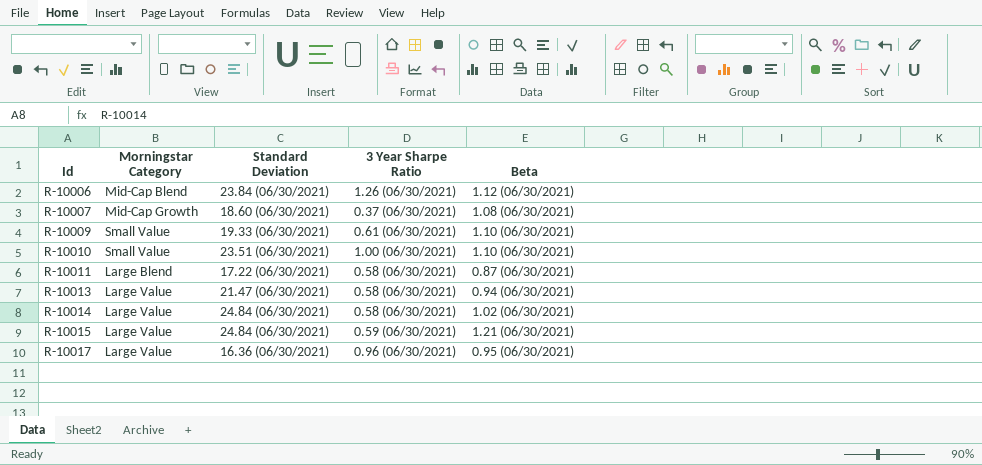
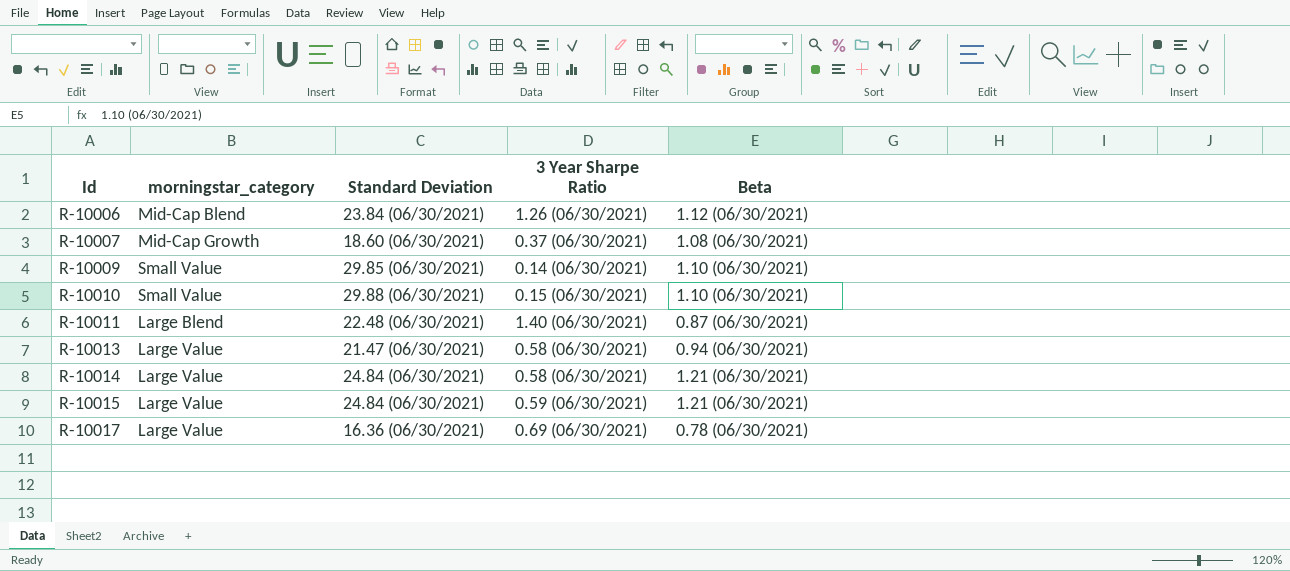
column name: Morningstar Category -> morningstar_category
R-10009 | Standard Deviation: 19.33 (06/30/2021) -> 29.85 (06/30/2021)
R-10009 | 3 Year Sharpe Ratio: 0.61 (06/30/2021) -> 0.14 (06/30/2021)
R-10010 | Standard Deviation: 23.51 (06/30/2021) -> 29.88 (06/30/2021)
R-10010 | 3 Year Sharpe Ratio: 1.00 (06/30/2021) -> 0.15 (06/30/2021)
R-10011 | Standard Deviation: 17.22 (06/30/2021) -> 22.48 (06/30/2021)
R-10011 | 3 Year Sharpe Ratio: 0.58 (06/30/2021) -> 1.40 (06/30/2021)
R-10014 | Beta: 1.02 (06/30/2021) -> 1.21 (06/30/2021)
R-10017 | 3 Year Sharpe Ratio: 0.96 (06/30/2021) -> 0.69 (06/30/2021)
R-10017 | Beta: 0.95 (06/30/2021) -> 0.78 (06/30/2021)

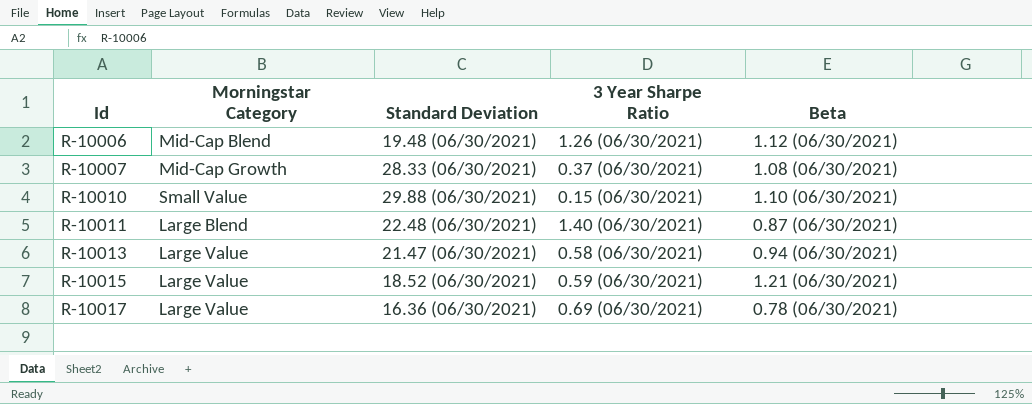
column name: morningstar_category -> Morningstar Category
row R-10009: Small Value | 29.85 (06/30/2021) | 0.14 (06/30/2021) | 1.10 (06/30/2021) -> none
row R-10014: Large Value | 24.84 (06/30/2021) | 0.58 (06/30/2021) | 1.21 (06/30/2021) -> none
R-10006 | Standard Deviation: 23.84 (06/30/2021) -> 19.48 (06/30/2021)
R-10007 | Standard Deviation: 18.60 (06/30/2021) -> 28.33 (06/30/2021)
R-10015 | Standard Deviation: 24.84 (06/30/2021) -> 18.52 (06/30/2021)

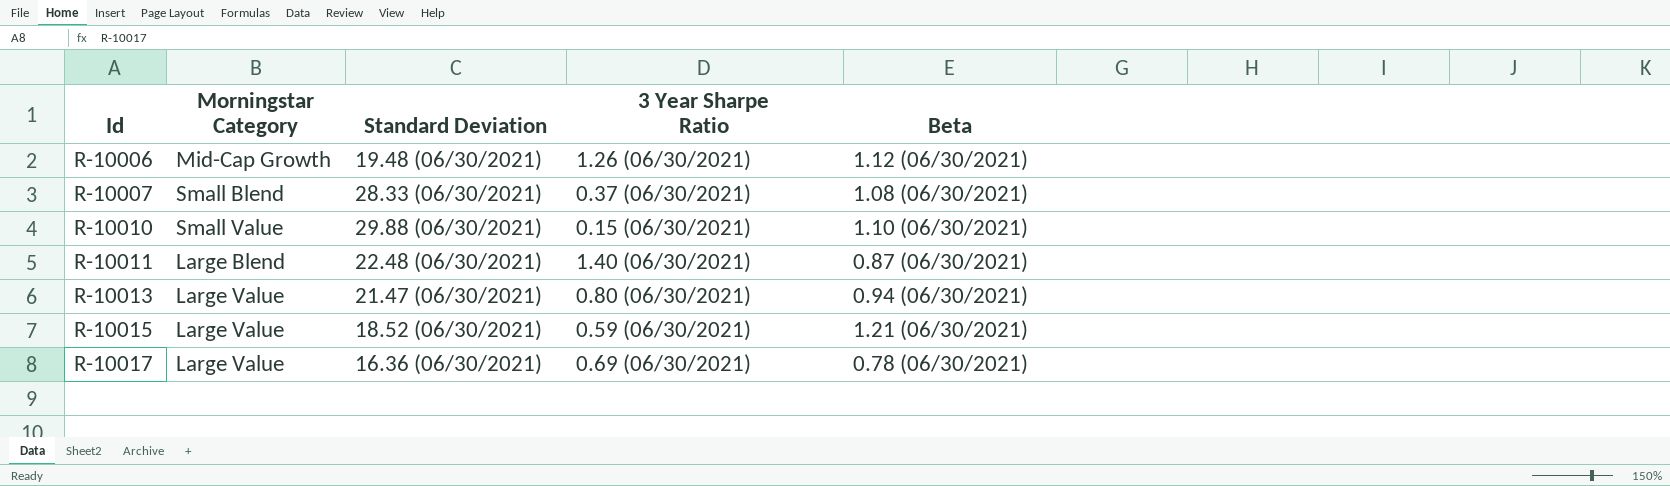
R-10006 | Morningstar Category: Mid-Cap Blend -> Mid-Cap Growth
R-10007 | Morningstar Category: Mid-Cap Growth -> Small Blend
R-10013 | 3 Year Sharpe Ratio: 0.58 (06/30/2021) -> 0.80 (06/30/2021)

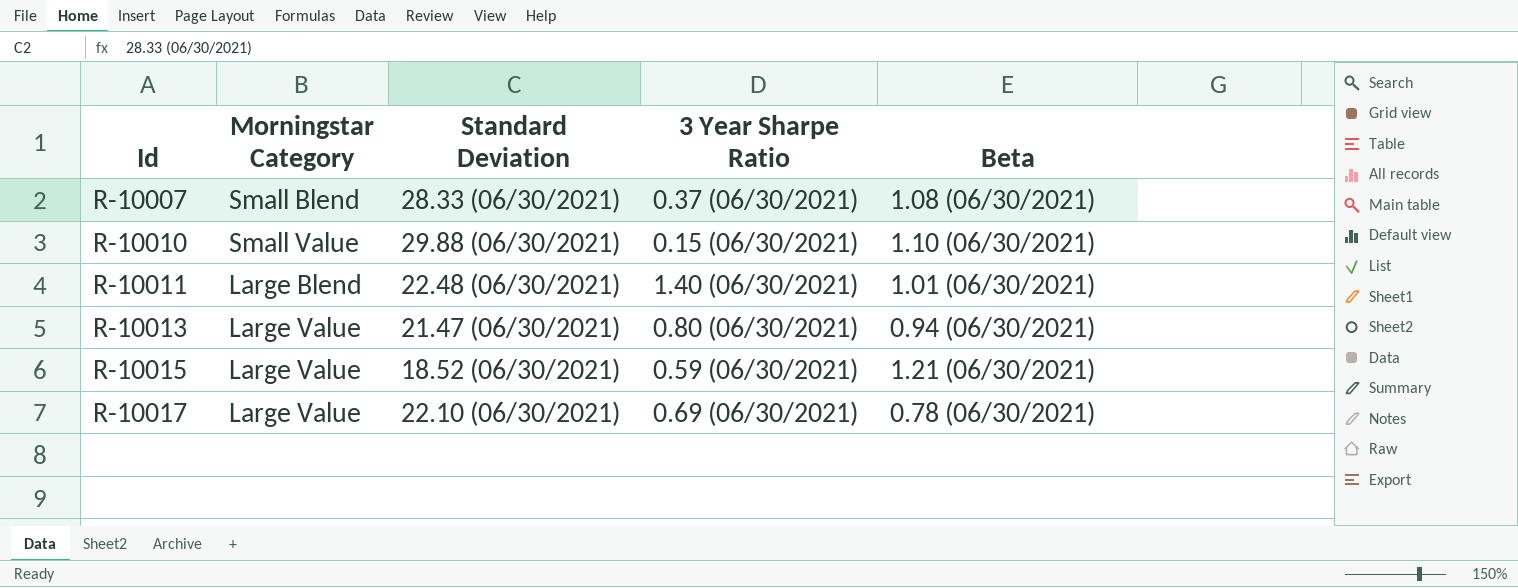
row R-10006: Mid-Cap Growth | 19.48 (06/30/2021) | 1.26 (06/30/2021) | 1.12 (06/30/2021) -> none
R-10011 | Beta: 0.87 (06/30/2021) -> 1.01 (06/30/2021)
R-10017 | Standard Deviation: 16.36 (06/30/2021) -> 22.10 (06/30/2021)

